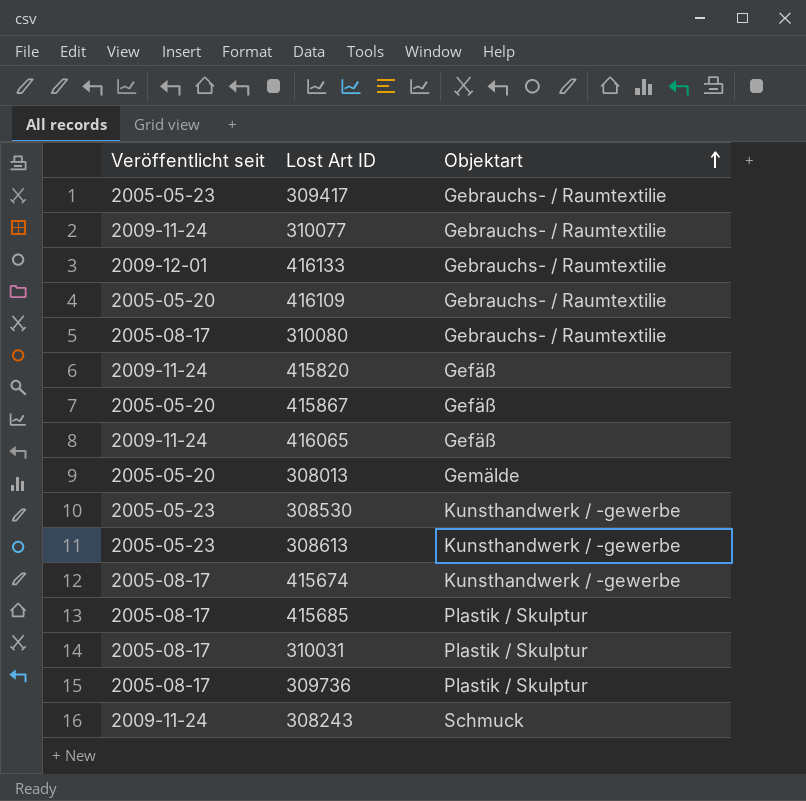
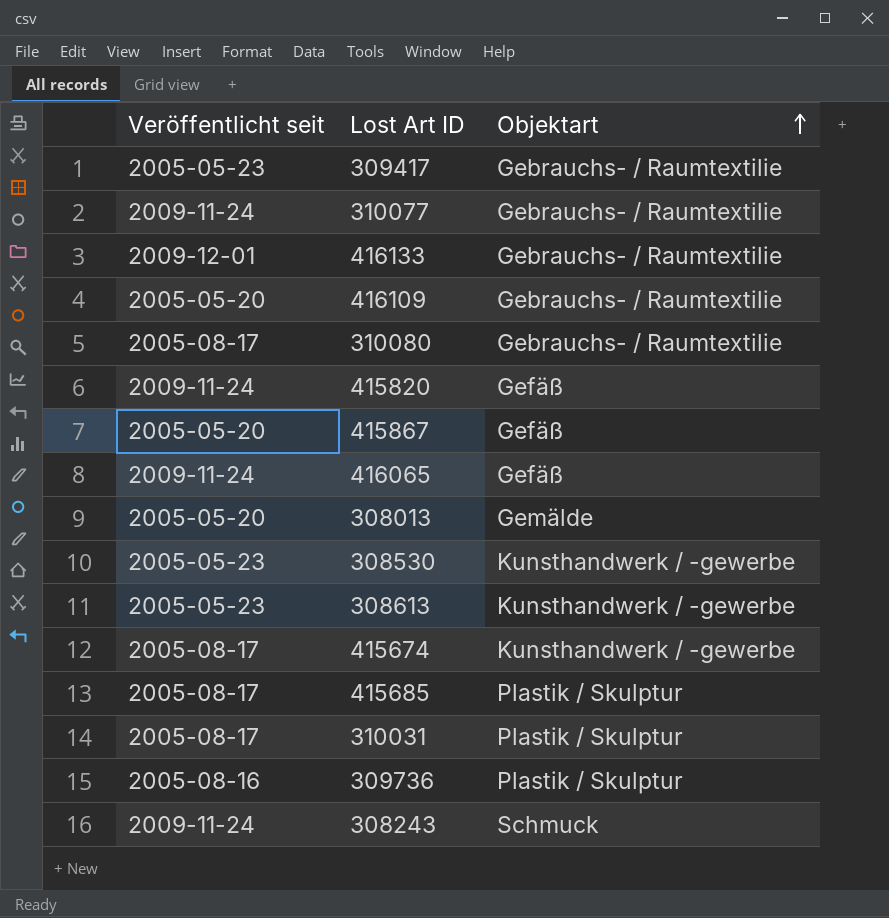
309736 | Veröffentlicht seit: 2005-08-17 -> 2005-08-16

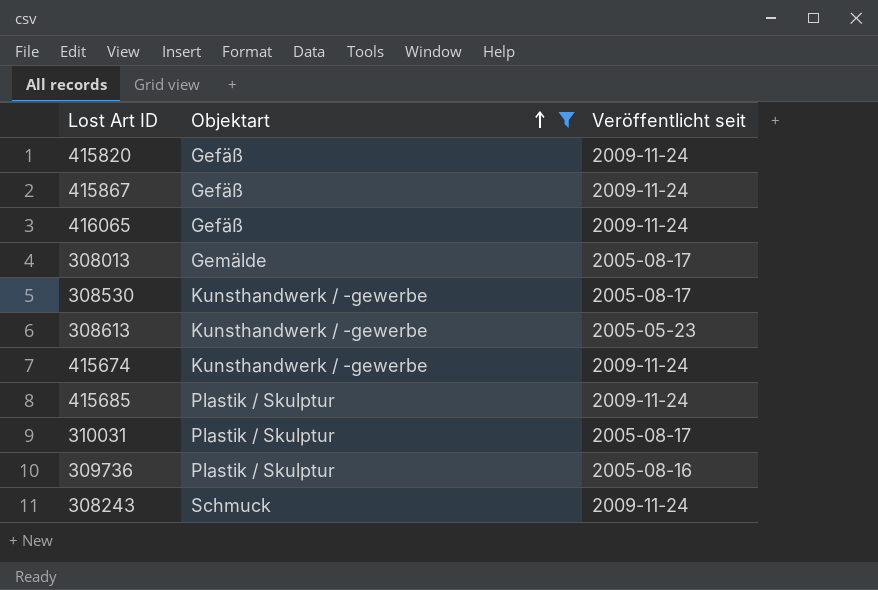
filter: none -> Objektart != Gebrauchs- / Raumtextilie
column Veröffentlicht seit | position: 1 -> 3
415867 | Veröffentlicht seit: 2005-05-20 -> 2009-11-24
308013 | Veröffentlicht seit: 2005-05-20 -> 2005-08-17
308530 | Veröffentlicht seit: 2005-05-23 -> 2005-08-17
415674 | Veröffentlicht seit: 2005-08-17 -> 2009-11-24
415685 | Veröffentlicht seit: 2005-08-17 -> 2009-11-24

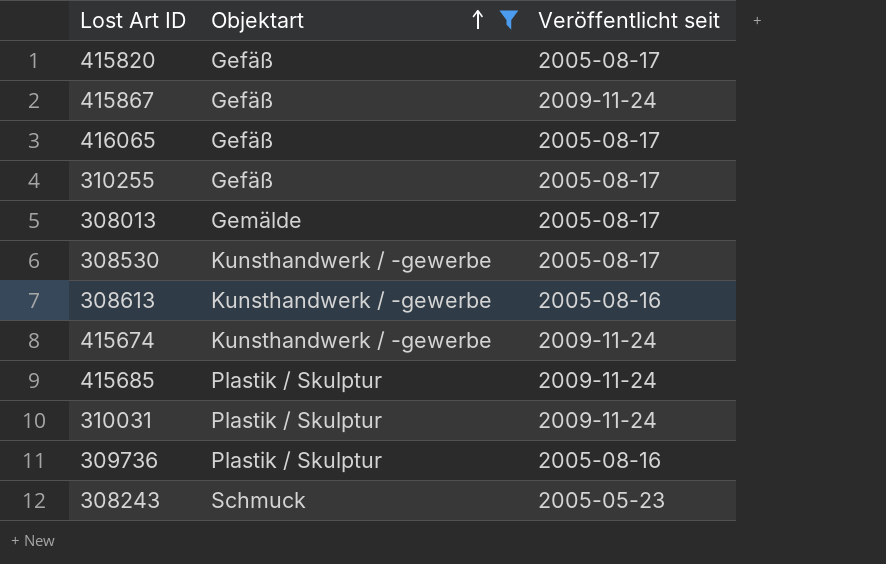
415820 | Veröffentlicht seit: 2009-11-24 -> 2005-08-17
416065 | Veröffentlicht seit: 2009-11-24 -> 2005-08-17
row 310255: none -> Gefäß | 2005-08-17
308613 | Veröffentlicht seit: 2005-05-23 -> 2005-08-16
310031 | Veröffentlicht seit: 2005-08-17 -> 2009-11-24
308243 | Veröffentlicht seit: 2009-11-24 -> 2005-05-23

